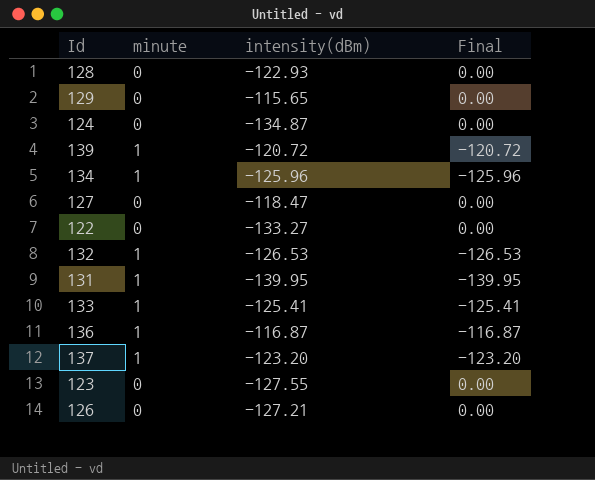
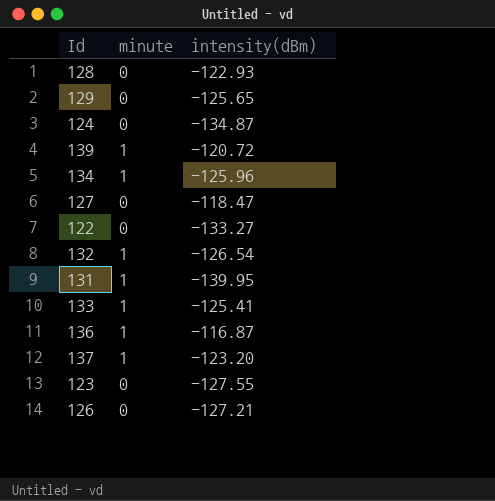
column Final | formula: [minute] * [intensity(dBm)] -> none
129 | intensity(dBm): -115.65 -> -125.65
132 | intensity(dBm): -126.53 -> -126.54

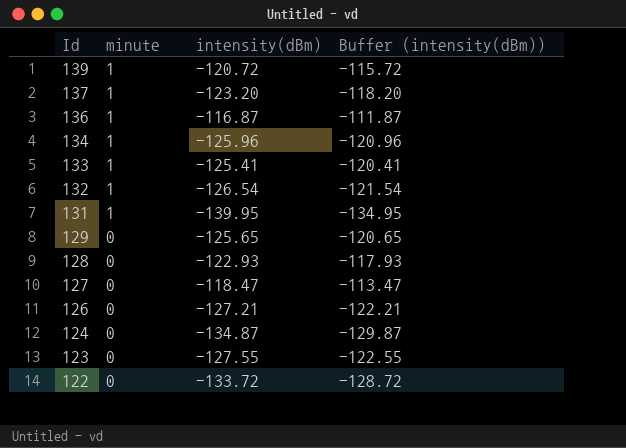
row order: none -> Id descending
column Buffer (intensity(dBm)) | formula: none -> [intensity(dBm)] + 5
122 | intensity(dBm): -133.27 -> -133.72

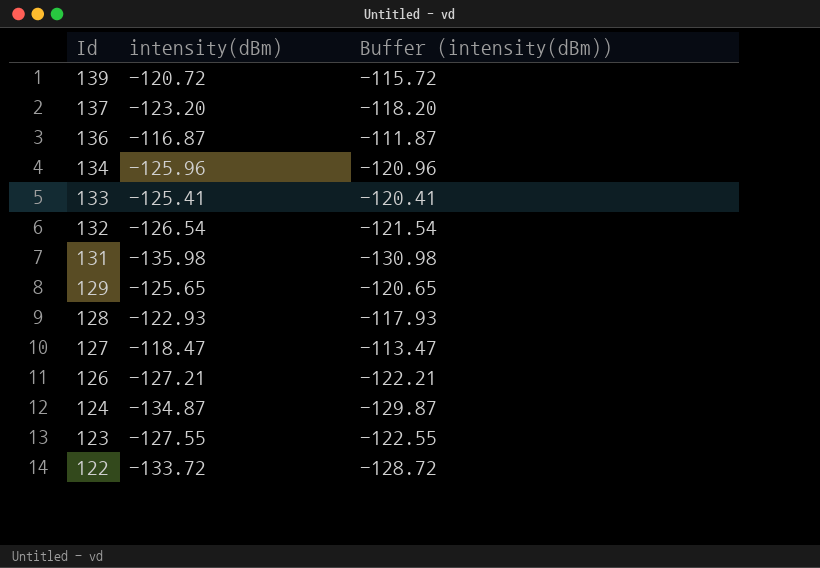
column minute | position: 2 -> none
131 | intensity(dBm): -139.95 -> -135.98
131 | Buffer (intensity(dBm)): -134.95 -> -130.98

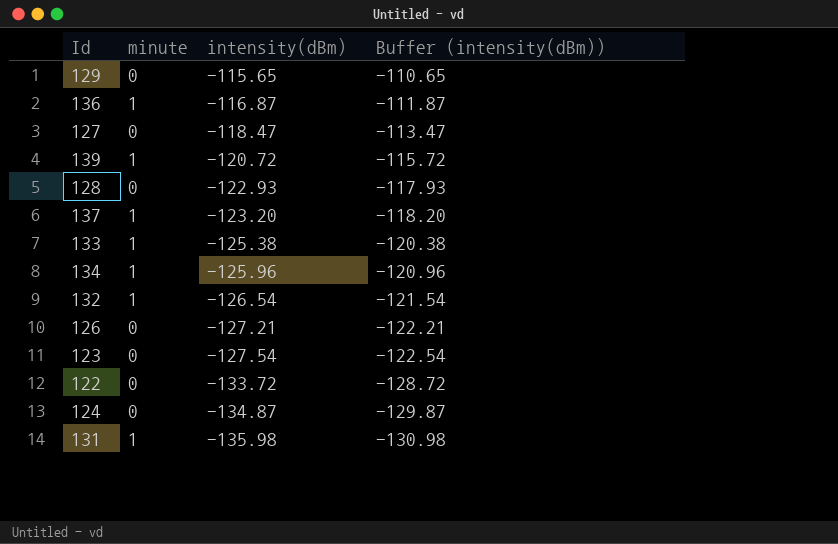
row order: Id descending -> intensity(dBm) descending
column minute | position: none -> 2
129 | intensity(dBm): -125.65 -> -115.65
129 | Buffer (intensity(dBm)): -120.65 -> -110.65
133 | intensity(dBm): -125.41 -> -125.38
133 | Buffer (intensity(dBm)): -120.41 -> -120.38
123 | intensity(dBm): -127.55 -> -127.54
123 | Buffer (intensity(dBm)): -122.55 -> -122.54

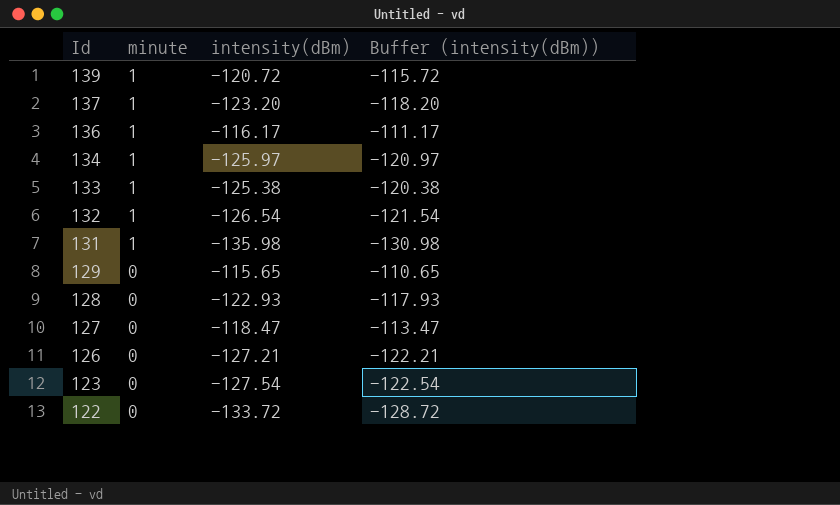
row order: intensity(dBm) descending -> Id descending
row 124: 0 | -134.87 | -129.87 -> none
136 | intensity(dBm): -116.87 -> -116.17
136 | Buffer (intensity(dBm)): -111.87 -> -111.17
134 | intensity(dBm): -125.96 -> -125.97
134 | Buffer (intensity(dBm)): -120.96 -> -120.97

